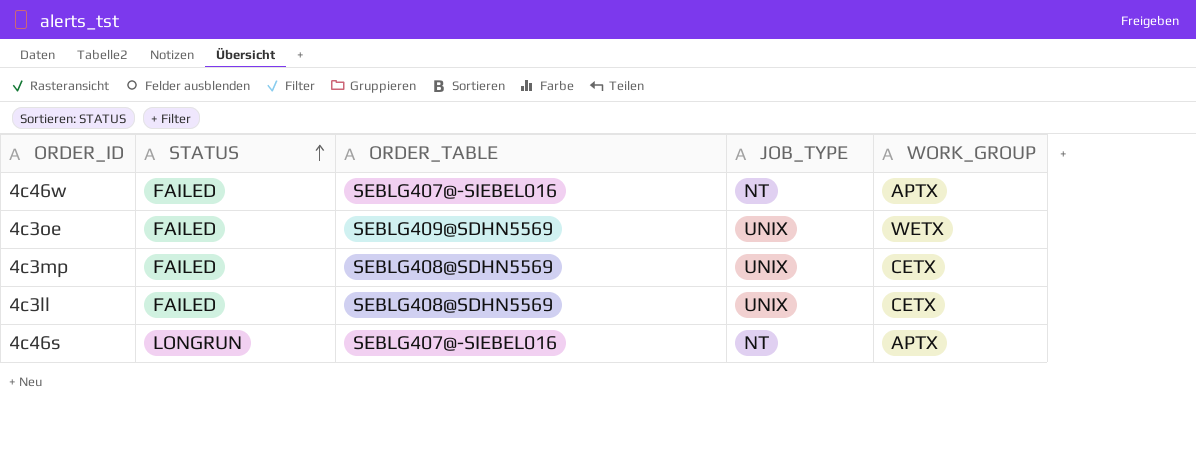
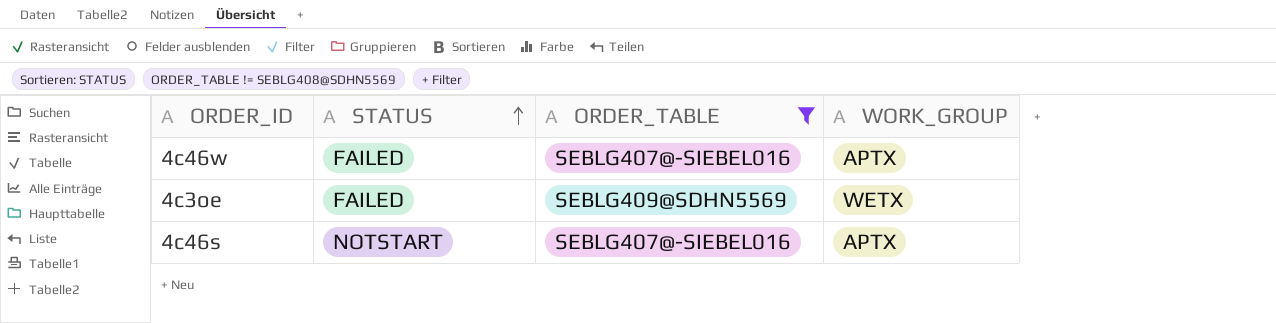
filter: none -> ORDER_TABLE != SEBLG408@SDHN5569
column JOB_TYPE | position: 4 -> none
4c46s | STATUS: LONGRUN -> NOTSTART

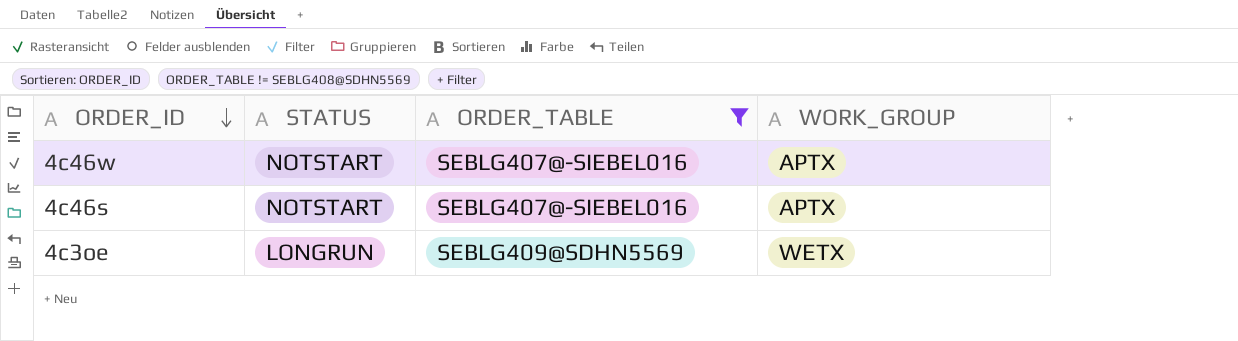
row order: STATUS ascending -> ORDER_ID descending
4c46w | STATUS: FAILED -> NOTSTART
4c3oe | STATUS: FAILED -> LONGRUN

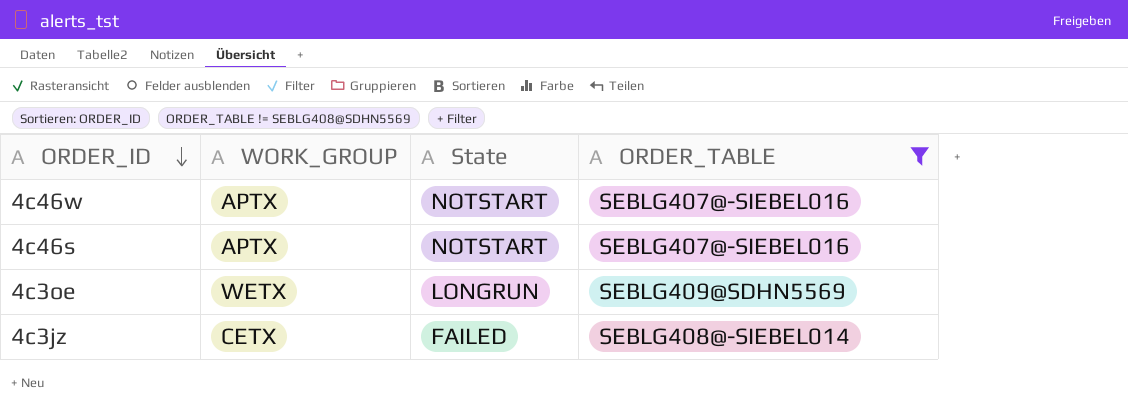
column WORK_GROUP | position: 4 -> 2
column name: STATUS -> State
row 4c3jz: none -> CETX | FAILED | SEBLG408@-SIEBEL014

